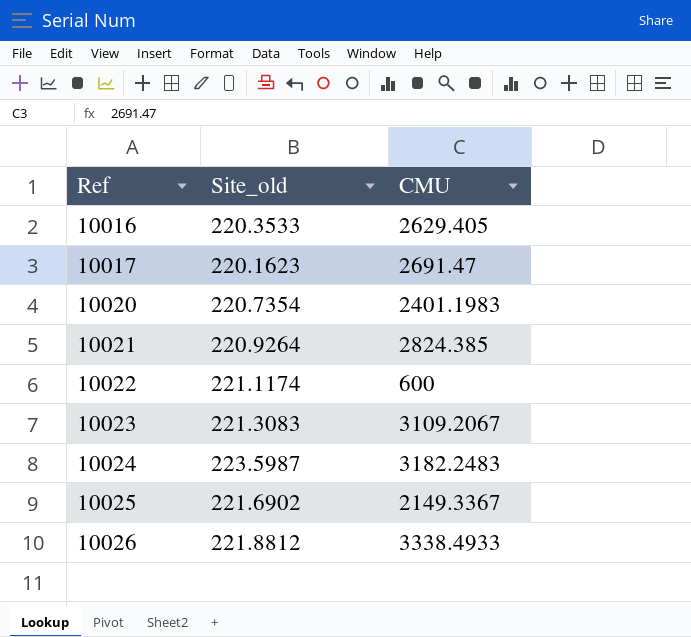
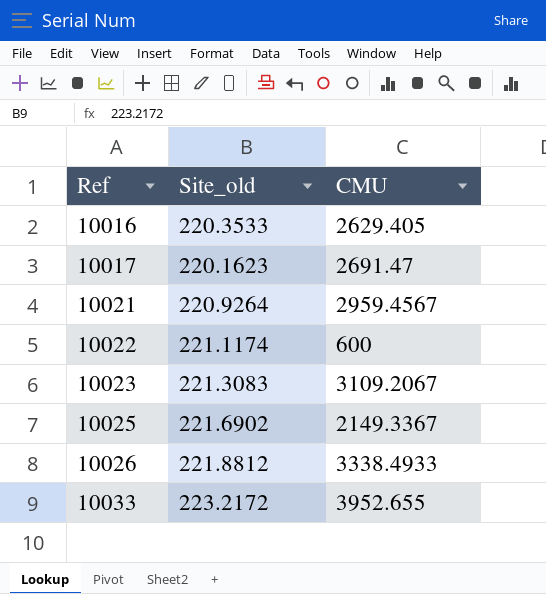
row 10020: 220.7354 | 2401.1983 -> none
row 10024: 223.5987 | 3182.2483 -> none
10021 | CMU: 2824.385 -> 2959.4567
row 10033: none -> 223.2172 | 3952.655

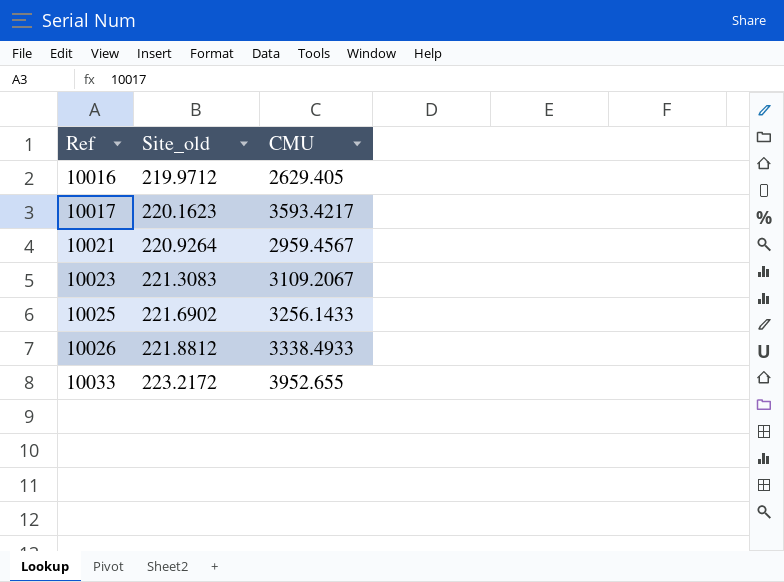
row 10022: 221.1174 | 600 -> none
10016 | Site_old: 220.3533 -> 219.9712
10017 | CMU: 2691.47 -> 3593.4217
10025 | CMU: 2149.3367 -> 3256.1433

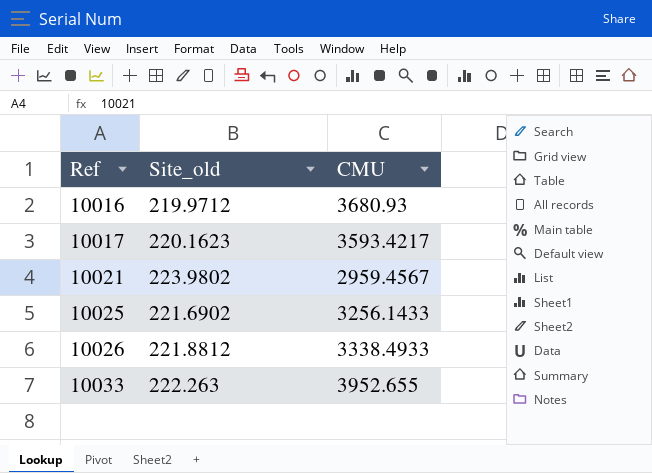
row 10023: 221.3083 | 3109.2067 -> none
10016 | CMU: 2629.405 -> 3680.93
10021 | Site_old: 220.9264 -> 223.9802
10033 | Site_old: 223.2172 -> 222.263

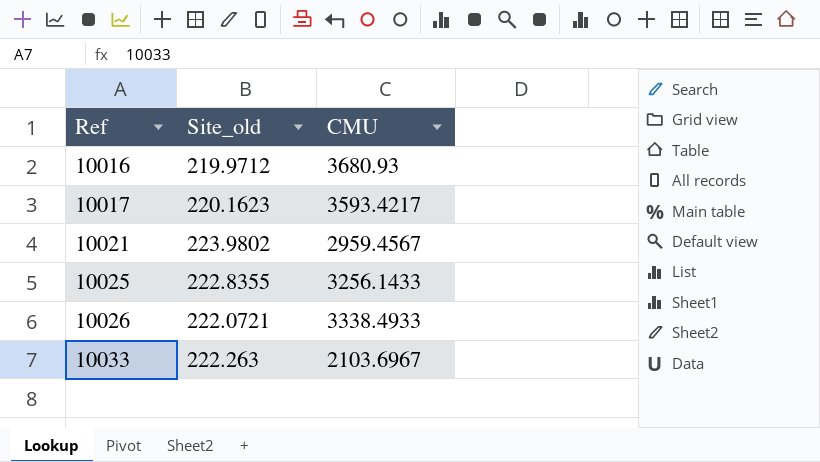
10025 | Site_old: 221.6902 -> 222.8355
10026 | Site_old: 221.8812 -> 222.0721
10033 | CMU: 3952.655 -> 2103.6967

